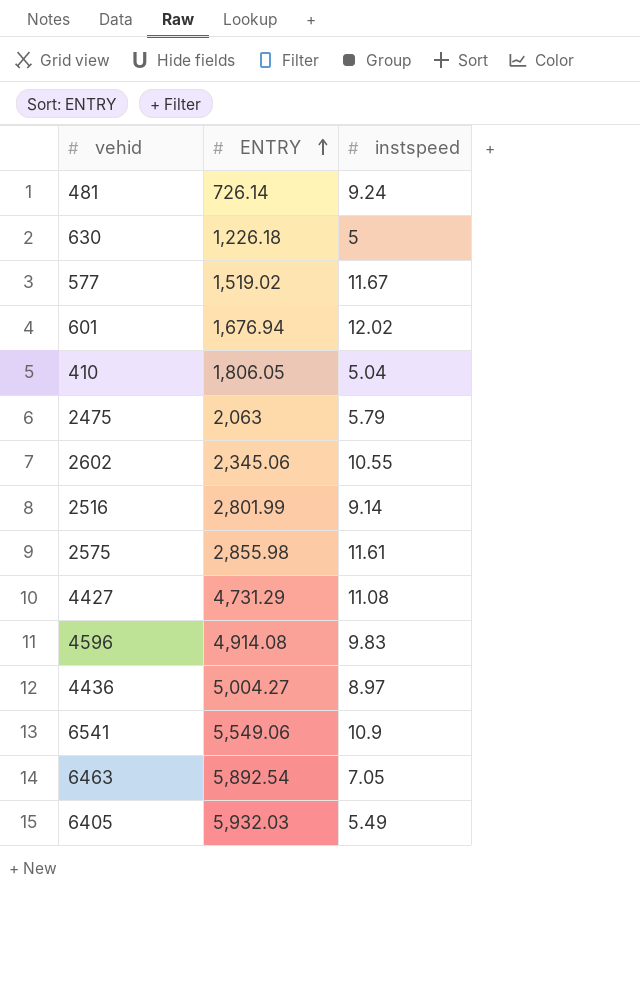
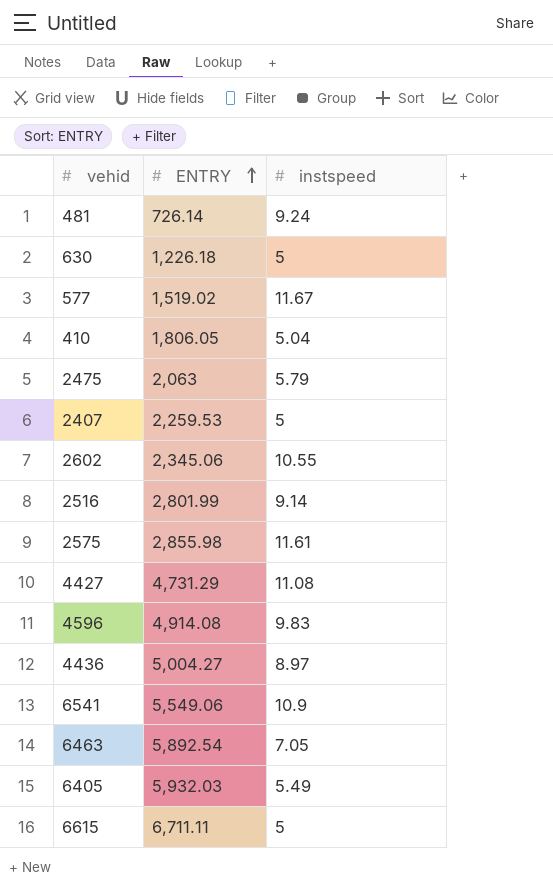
row 601: 1,676.94 | 12.02 -> none
row 2407: none -> 2,259.53 | 5
row 6615: none -> 6,711.11 | 5

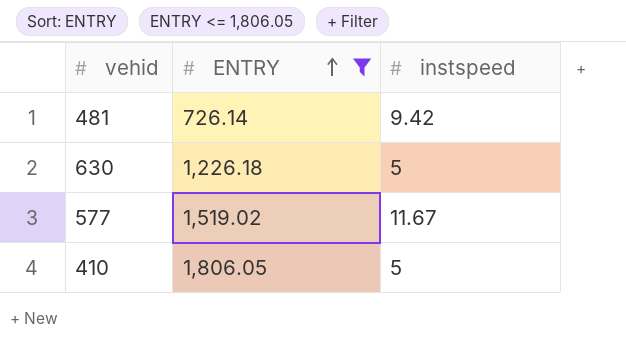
filter: none -> ENTRY <= 1,806.05
481 | instspeed: 9.24 -> 9.42
410 | instspeed: 5.04 -> 5

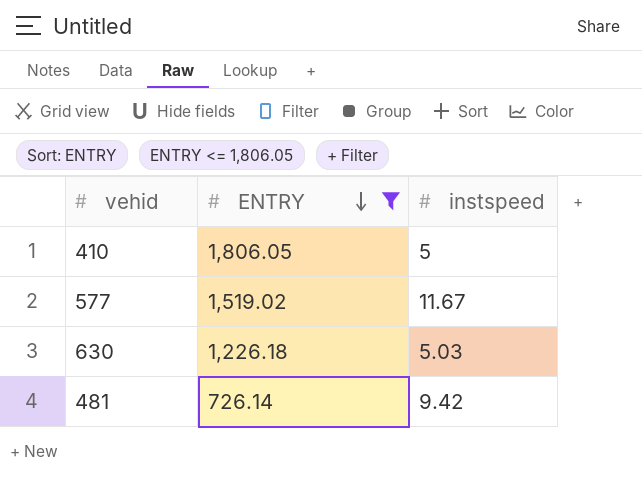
row order: ENTRY ascending -> ENTRY descending
630 | instspeed: 5 -> 5.03

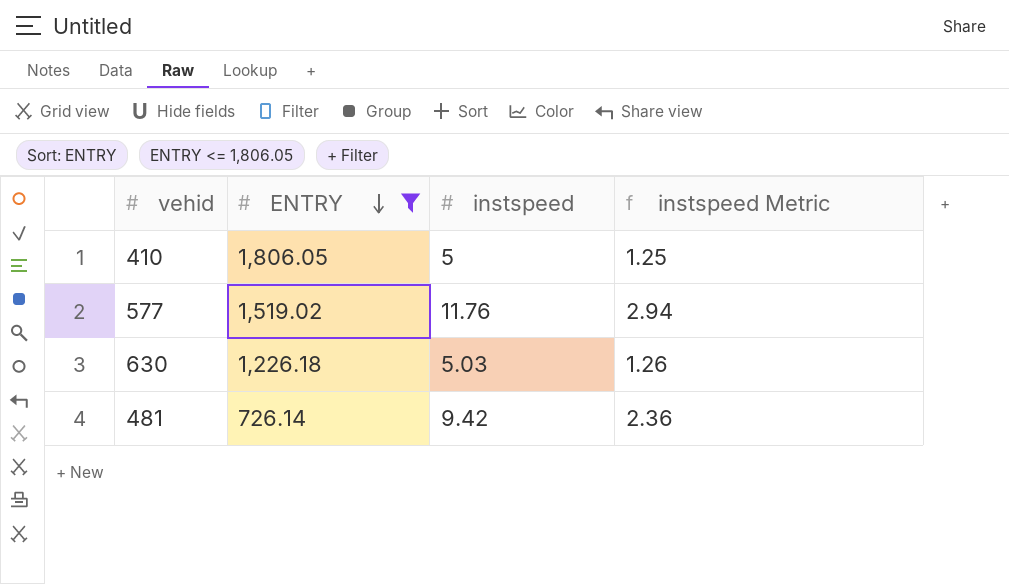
column instspeed Metric | formula: none -> [instspeed] * 0.25
577 | instspeed: 11.67 -> 11.76

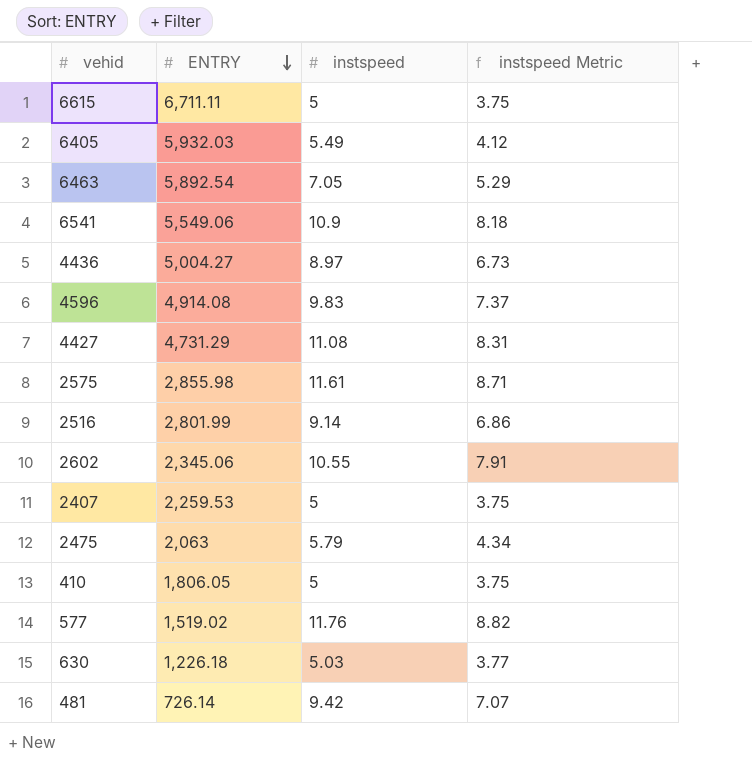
filter: ENTRY <= 1,806.05 -> none
column instspeed Metric | formula: [instspeed] * 0.25 -> [instspeed] * 0.75

